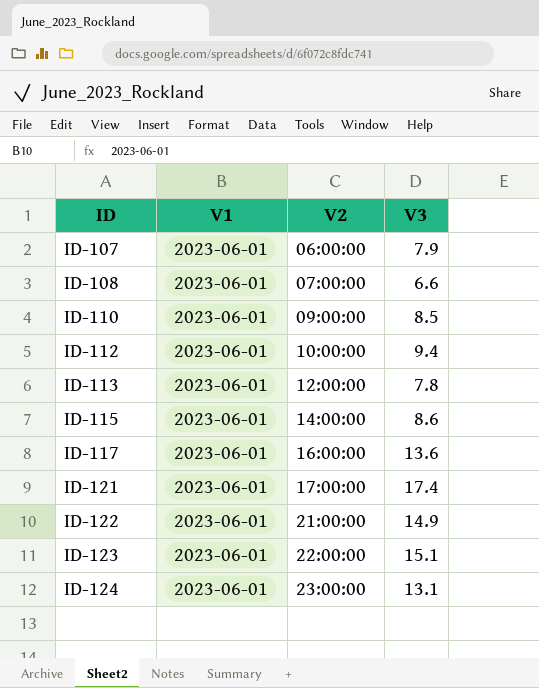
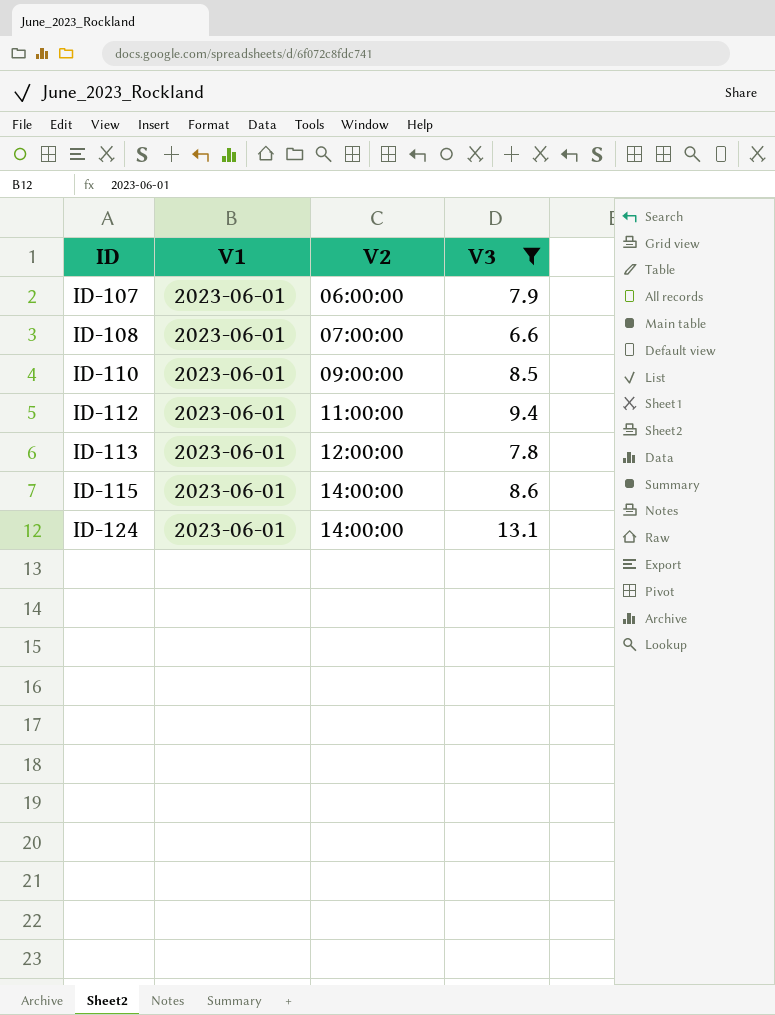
filter: none -> V3 <= 13.1
ID-112 | V2: 10:00:00 -> 11:00:00
ID-124 | V2: 23:00:00 -> 14:00:00

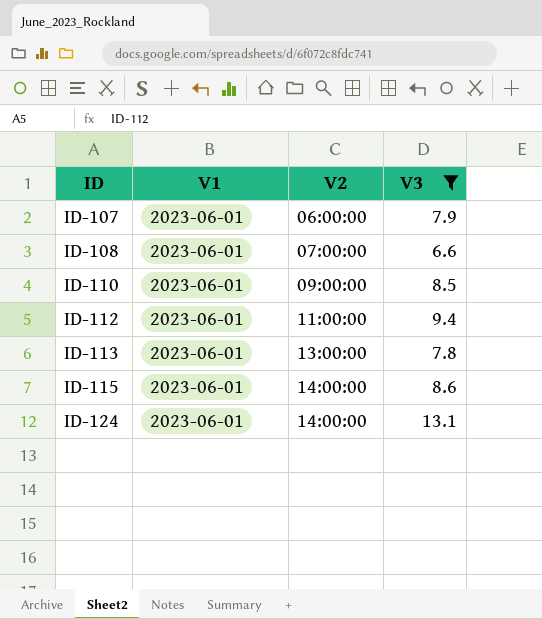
ID-113 | V2: 12:00:00 -> 13:00:00

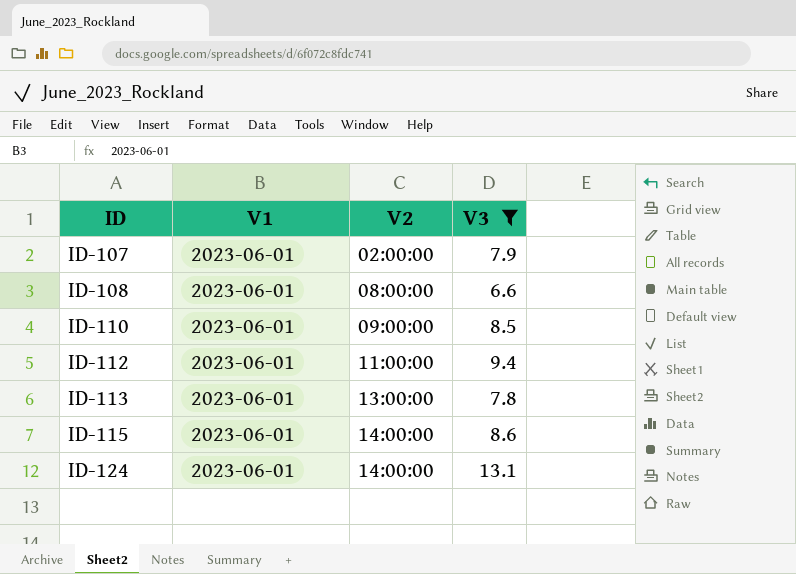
ID-107 | V2: 06:00:00 -> 02:00:00
ID-108 | V2: 07:00:00 -> 08:00:00

